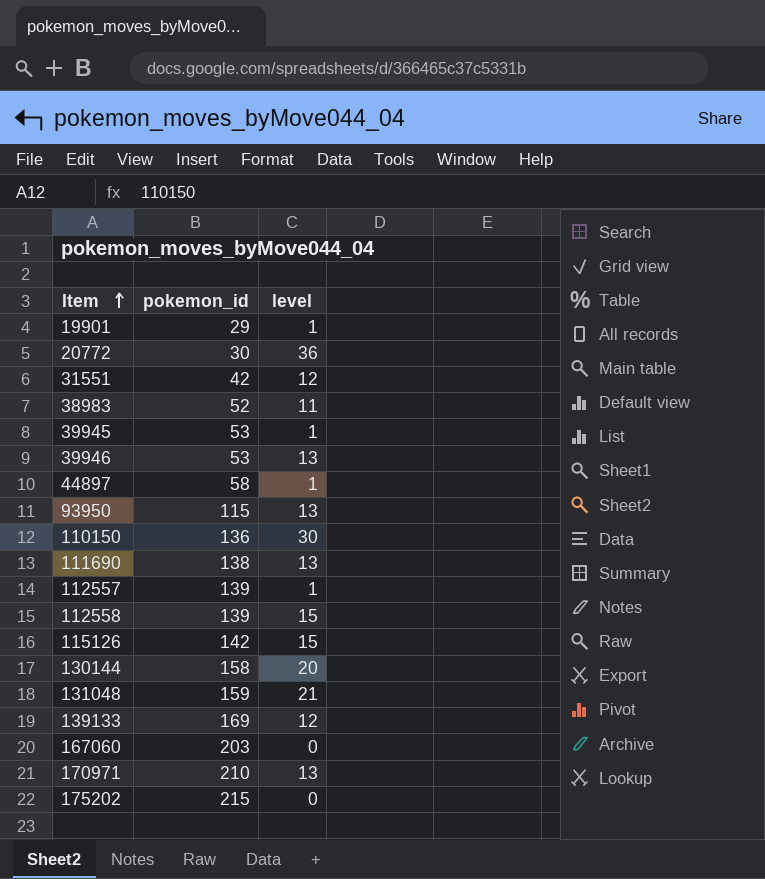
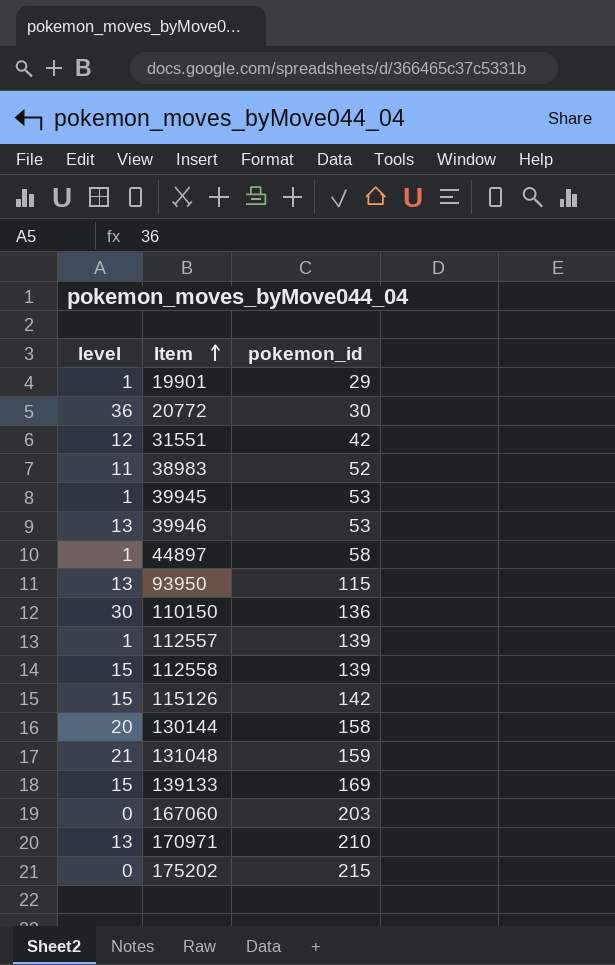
column level | position: 3 -> 1
row 111690: 138 | 13 -> none
139133 | level: 12 -> 15

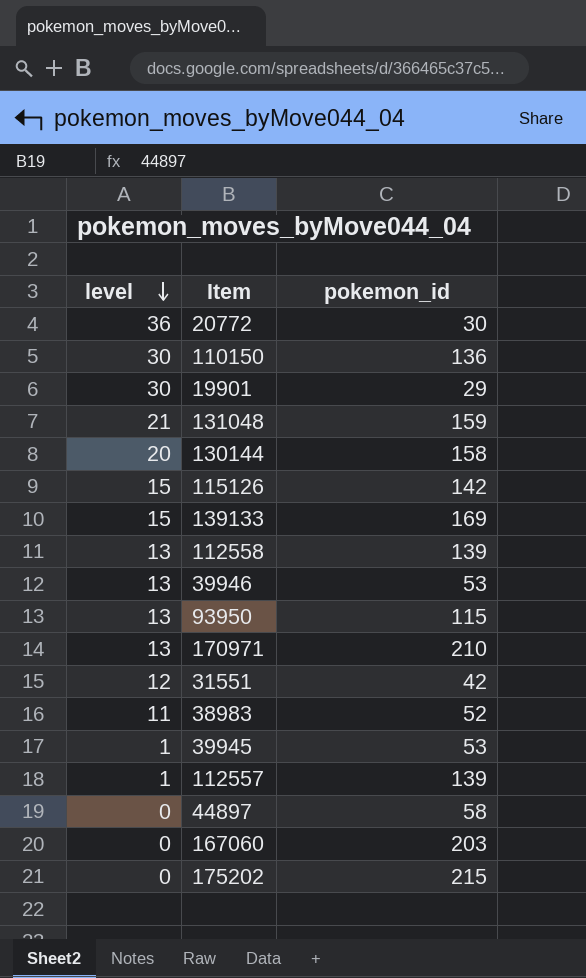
row order: Item ascending -> level descending
19901 | level: 1 -> 30
112558 | level: 15 -> 13
44897 | level: 1 -> 0

